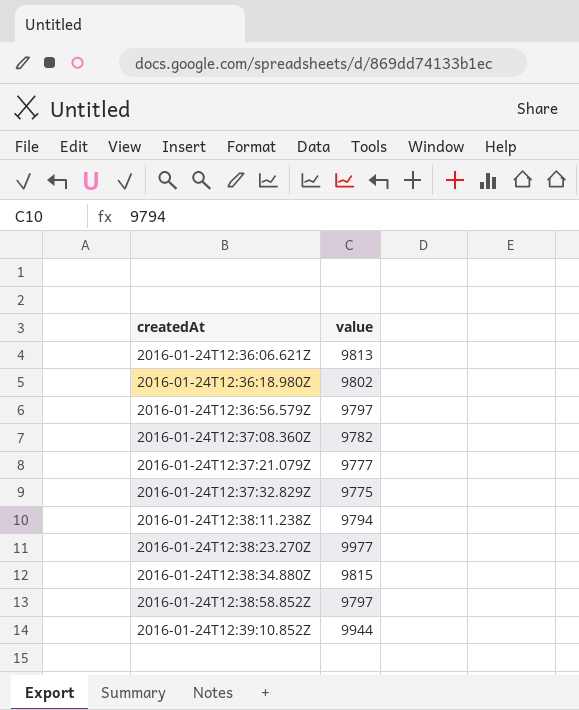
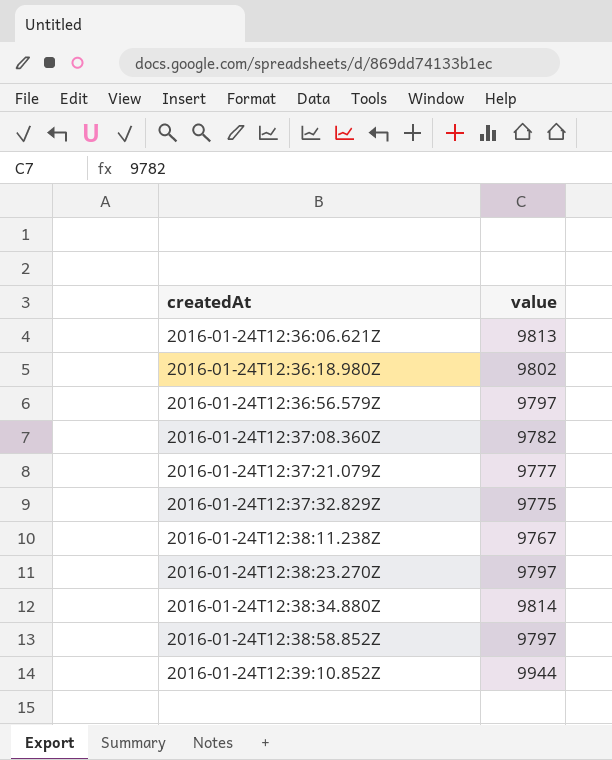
2016-01-24T12:38:11.238Z | value: 9794 -> 9767
2016-01-24T12:38:23.270Z | value: 9977 -> 9797
2016-01-24T12:38:34.880Z | value: 9815 -> 9814

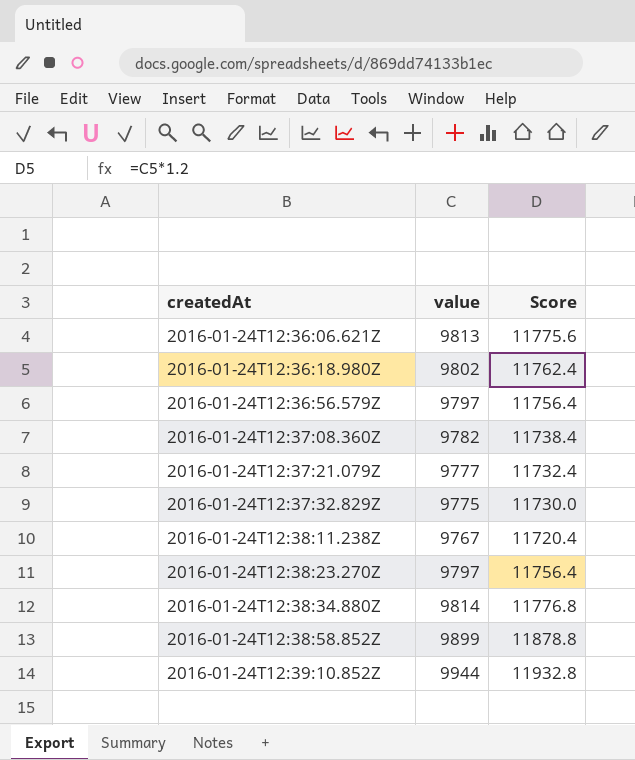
column Score | formula: none -> [value] * 1.2
2016-01-24T12:38:58.852Z | value: 9797 -> 9899

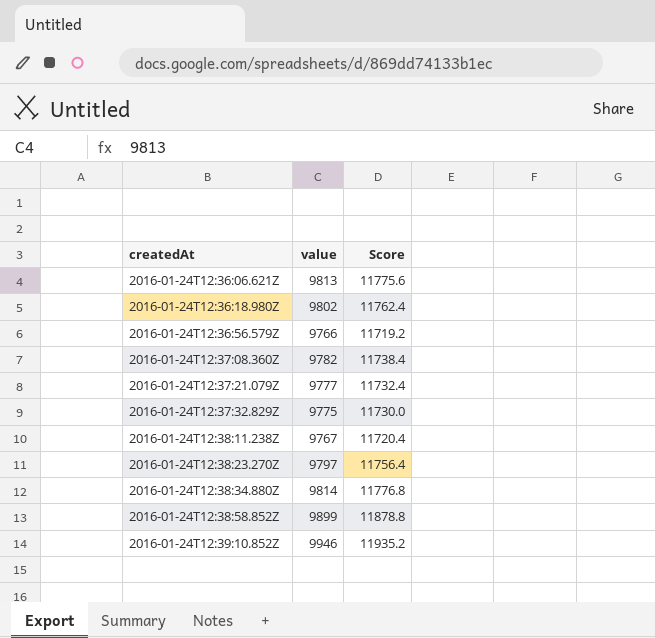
2016-01-24T12:36:56.579Z | value: 9797 -> 9766
2016-01-24T12:36:56.579Z | Score: 11756.4 -> 11719.2
2016-01-24T12:39:10.852Z | value: 9944 -> 9946
2016-01-24T12:39:10.852Z | Score: 11932.8 -> 11935.2

